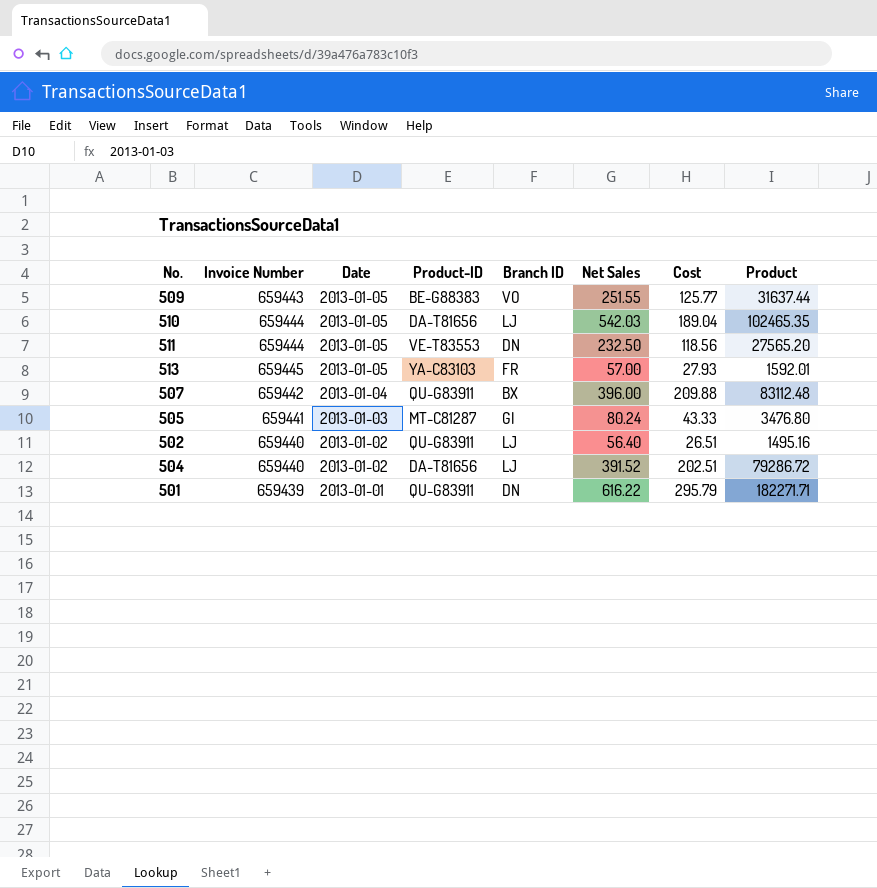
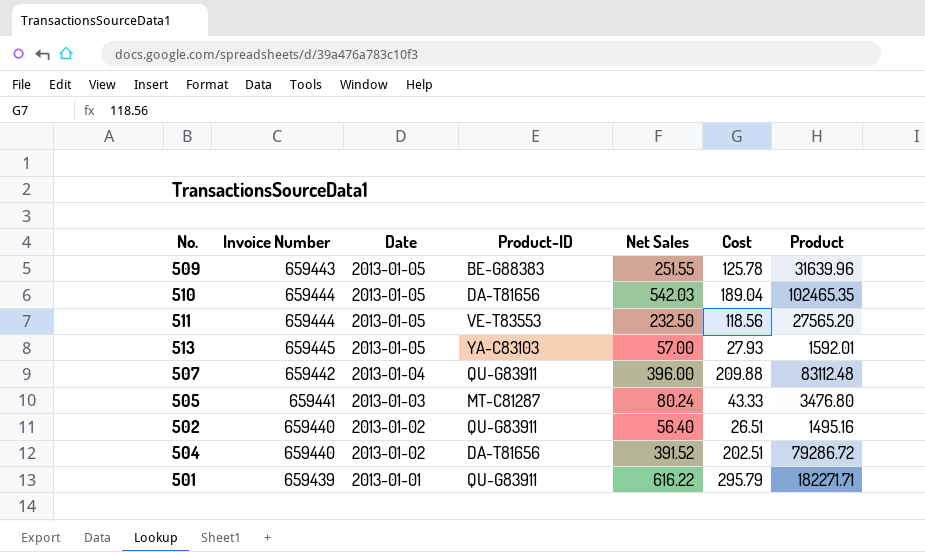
column Branch ID | position: 5 -> none
509 | Cost: 125.77 -> 125.78
509 | Product: 31637.44 -> 31639.96

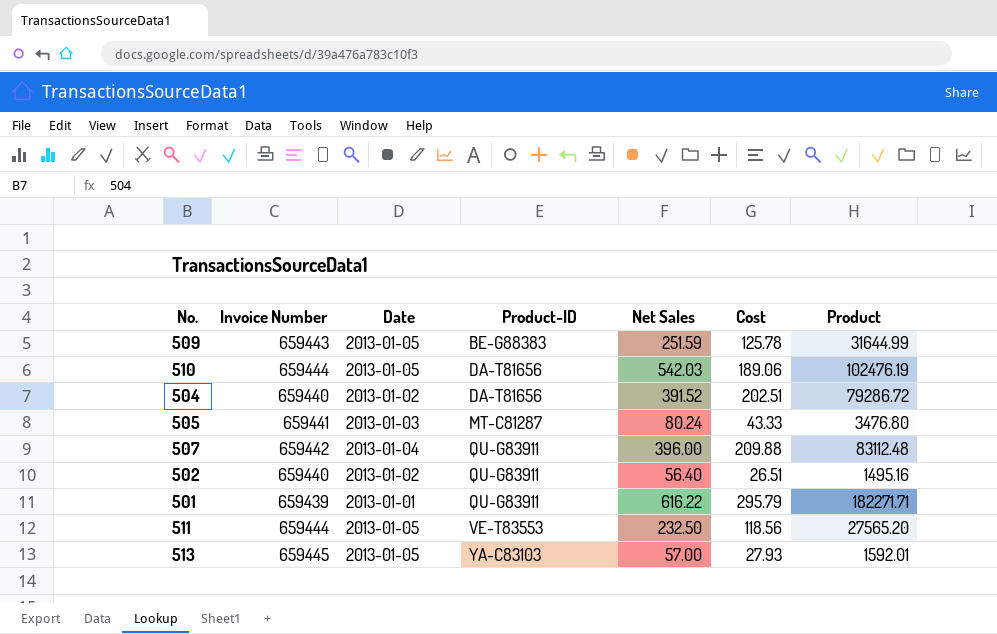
row order: Date descending -> Product-ID ascending
509 | Net Sales: 251.55 -> 251.59
509 | Product: 31639.96 -> 31644.99
510 | Cost: 189.04 -> 189.06
510 | Product: 102465.35 -> 102476.19

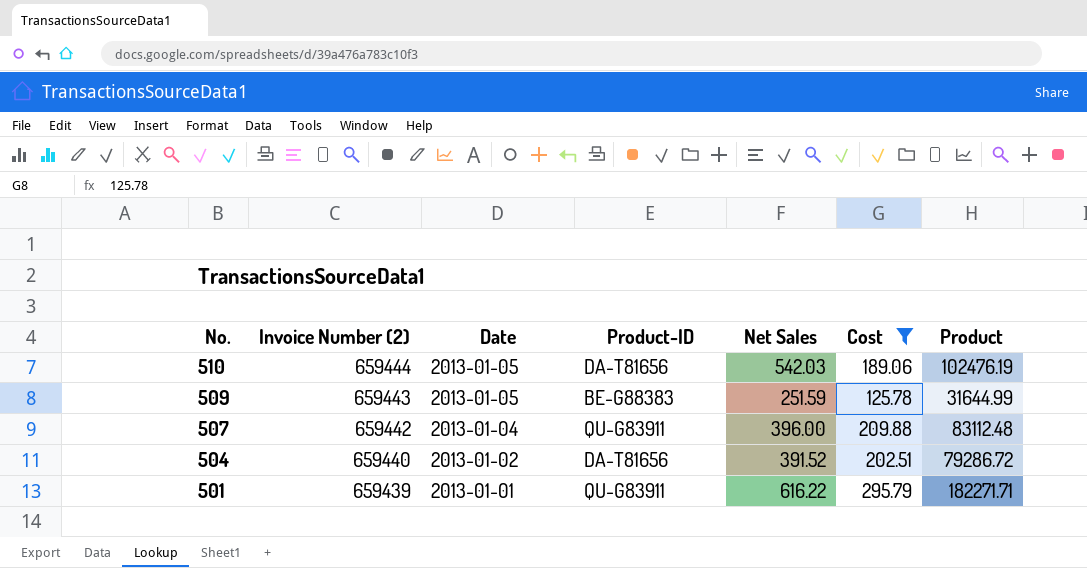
filter: none -> Cost >= 125.78
row order: Product-ID ascending -> No. descending
column name: Invoice Number -> Invoice Number (2)

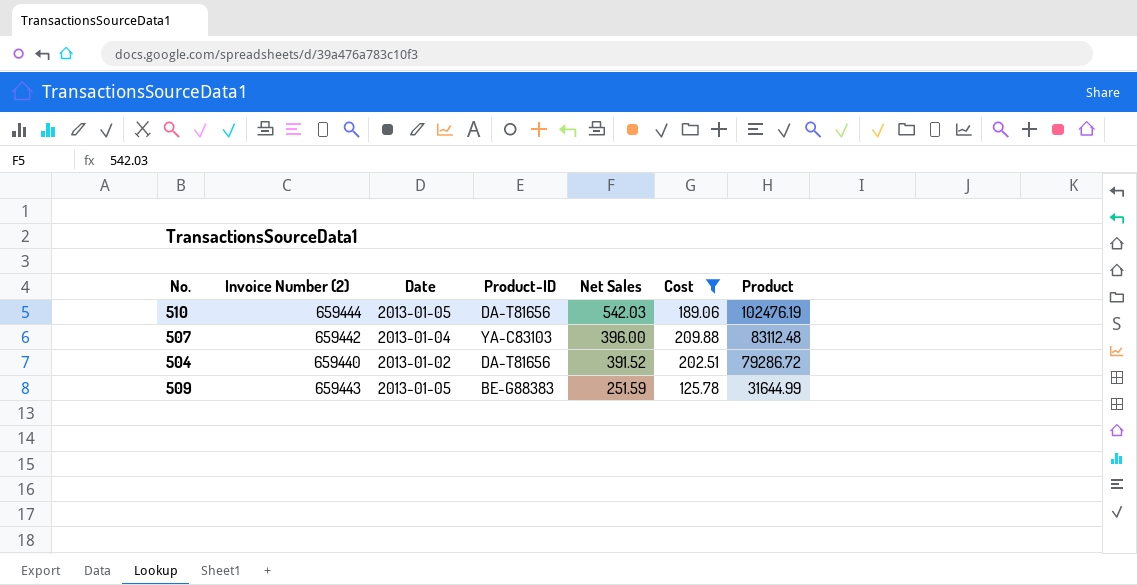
row order: No. descending -> Net Sales descending
row 501: 659439 | 2013-01-01 | QU-G83911 | 616.22 | 295.79 | 182271.71 -> none
507 | Product-ID: QU-G83911 -> YA-C83103

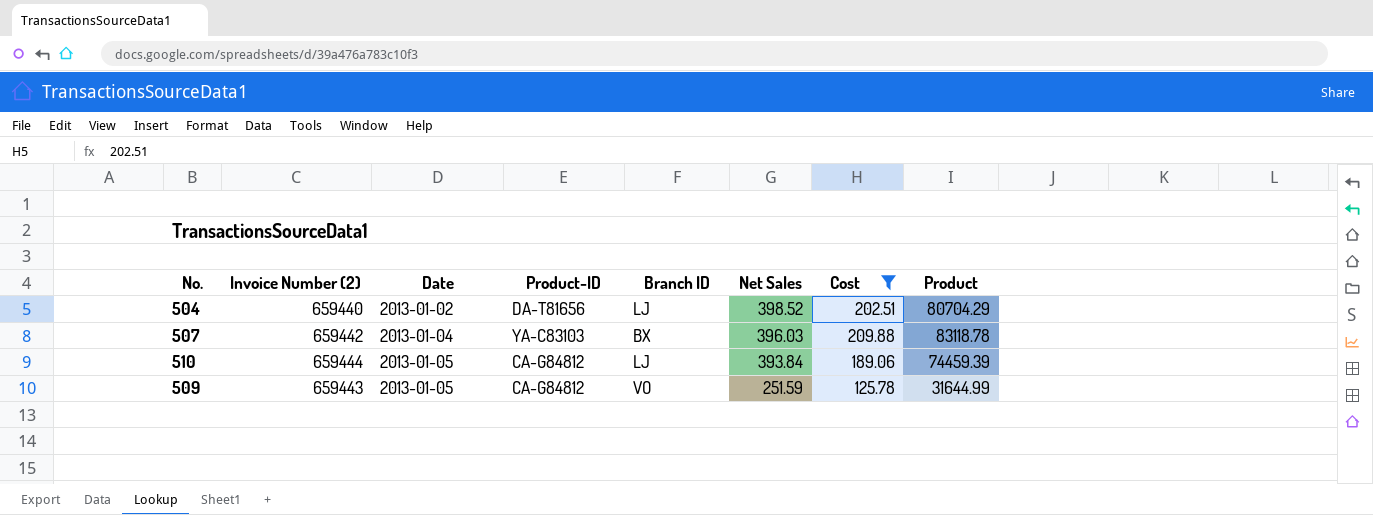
row order: Net Sales descending -> Date ascending
column Branch ID | position: none -> 5
504 | Net Sales: 391.52 -> 398.52
504 | Product: 79286.72 -> 80704.29
507 | Net Sales: 396.00 -> 396.03
507 | Product: 83112.48 -> 83118.78
510 | Product-ID: DA-T81656 -> CA-G84812
510 | Net Sales: 542.03 -> 393.84
510 | Product: 102476.19 -> 74459.39
509 | Product-ID: BE-G88383 -> CA-G84812

